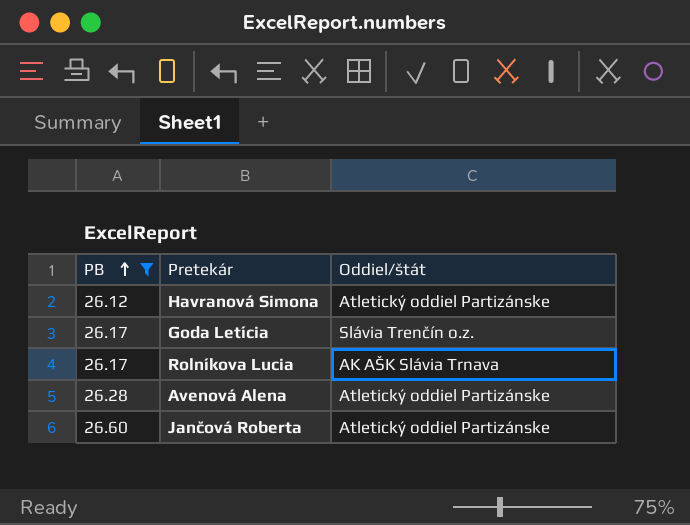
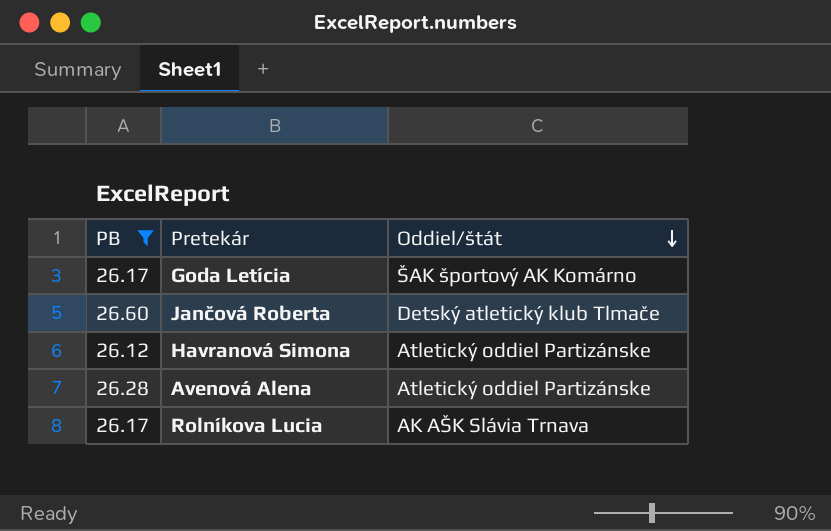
row order: PB ascending -> Oddiel/štát descending
Goda Letícia | Oddiel/štát: Slávia Trenčín o.z. -> ŠAK športový AK Komárno
Jančová Roberta | Oddiel/štát: Atletický oddiel Partizánske -> Detský atletický klub Tlmače

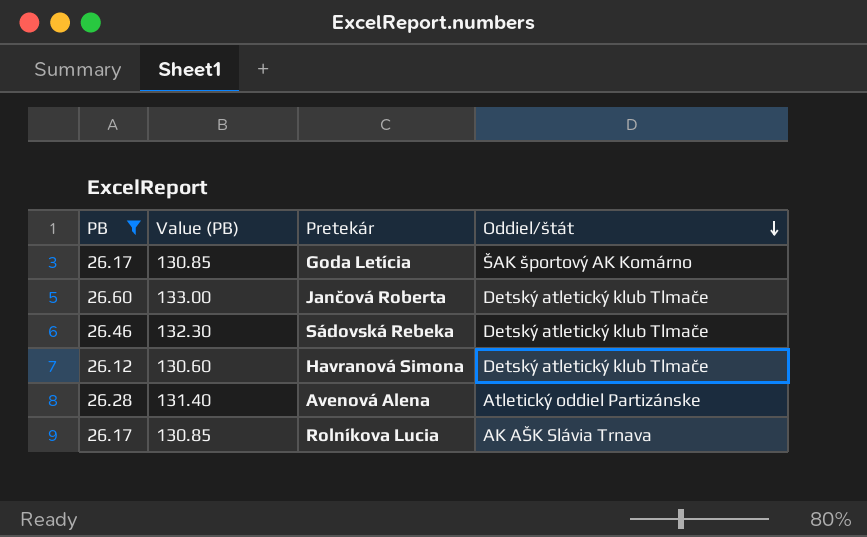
column Value (PB) | formula: none -> [PB] * 5
row Sádovská Rebeka: none -> 26.46 | 132.30 | Detský atletický klub Tlmače
Havranová Simona | Oddiel/štát: Atletický oddiel Partizánske -> Detský atletický klub Tlmače

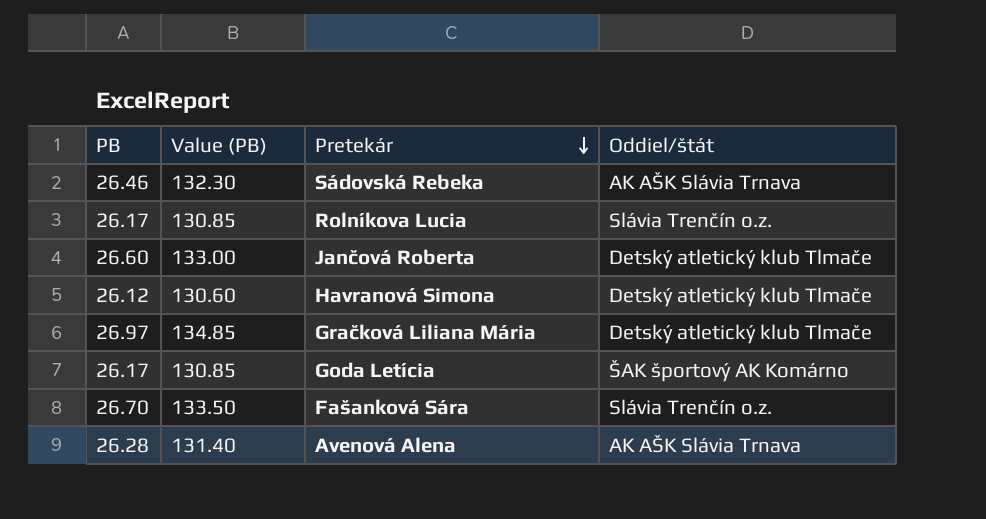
filter: PB <= 26.60 -> none
row order: Oddiel/štát descending -> Pretekár descending
Sádovská Rebeka | Oddiel/štát: Detský atletický klub Tlmače -> AK AŠK Slávia Trnava
Rolníkova Lucia | Oddiel/štát: AK AŠK Slávia Trnava -> Slávia Trenčín o.z.
Avenová Alena | Oddiel/štát: Atletický oddiel Partizánske -> AK AŠK Slávia Trnava

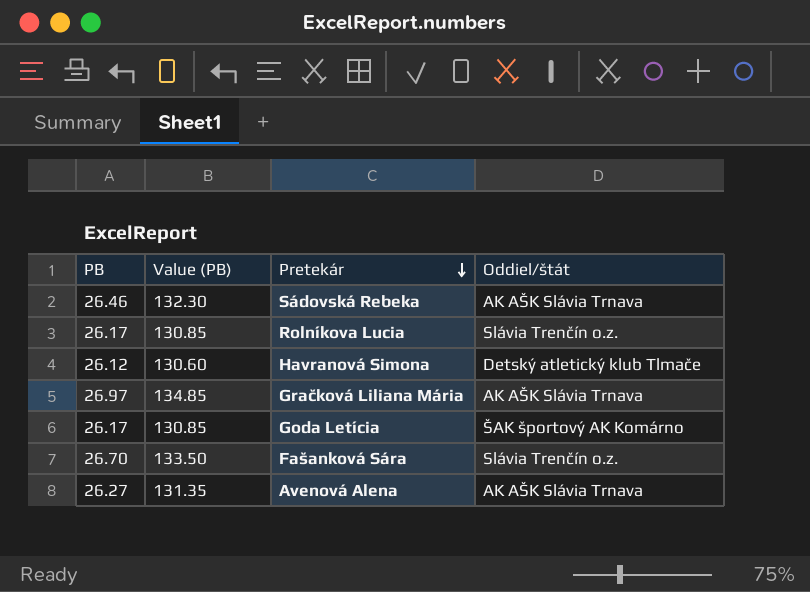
row Jančová Roberta: 26.60 | 133.00 | Detský atletický klub Tlmače -> none
Gračková Liliana Mária | Oddiel/štát: Detský atletický klub Tlmače -> AK AŠK Slávia Trnava
Avenová Alena | PB: 26.28 -> 26.27
Avenová Alena | Value (PB): 131.40 -> 131.35

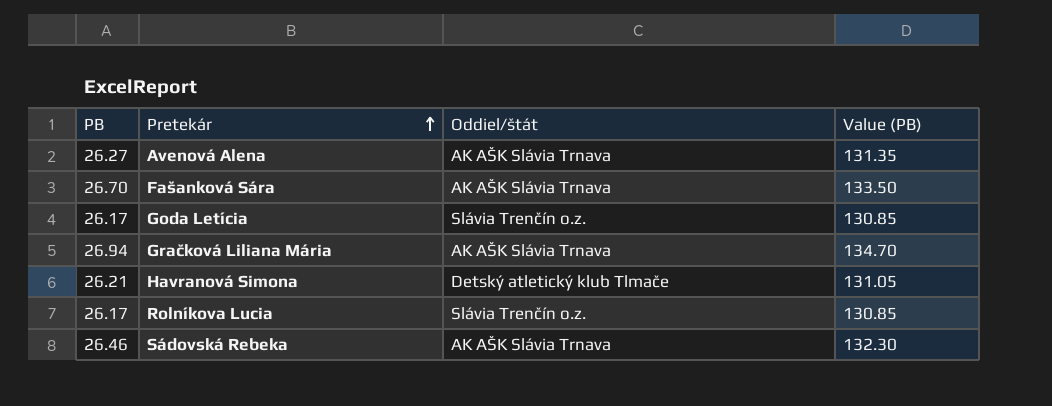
row order: Pretekár descending -> Pretekár ascending
column Value (PB) | position: 2 -> 4
Fašanková Sára | Oddiel/štát: Slávia Trenčín o.z. -> AK AŠK Slávia Trnava
Goda Letícia | Oddiel/štát: ŠAK športový AK Komárno -> Slávia Trenčín o.z.
Gračková Liliana Mária | PB: 26.97 -> 26.94
Gračková Liliana Mária | Value (PB): 134.85 -> 134.70
Havranová Simona | PB: 26.12 -> 26.21
Havranová Simona | Value (PB): 130.60 -> 131.05

